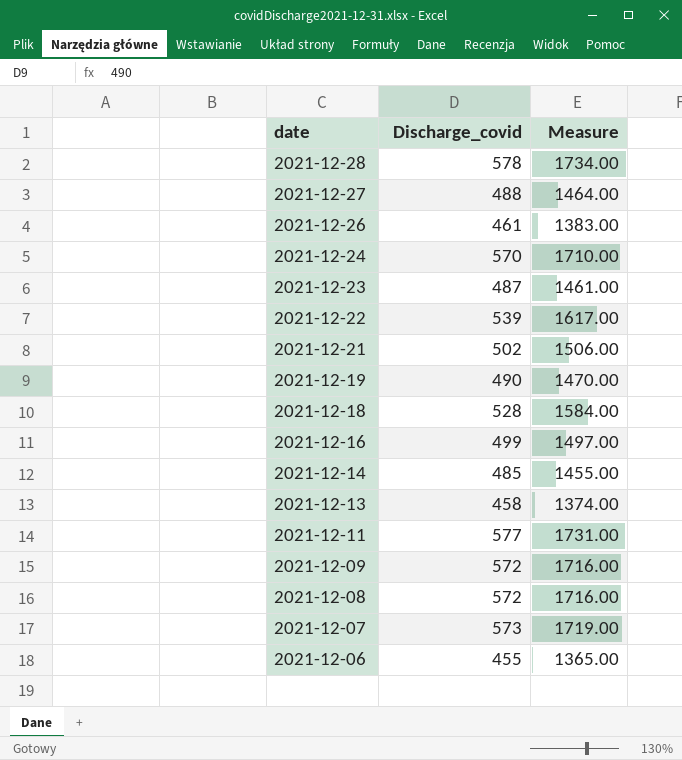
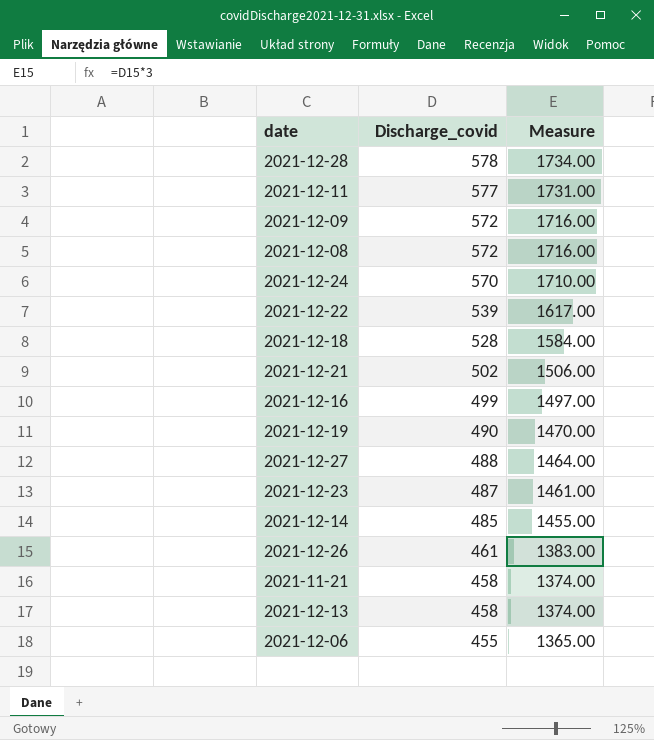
row order: date descending -> Discharge_covid descending
row 2021-12-07: 573 | 1719.00 -> none
row 2021-11-21: none -> 458 | 1374.00

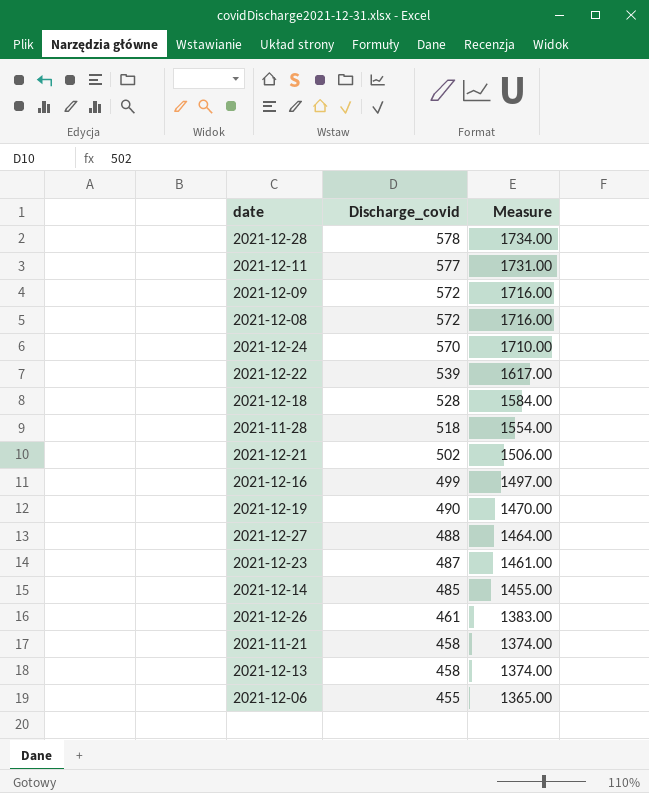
row 2021-11-28: none -> 518 | 1554.00

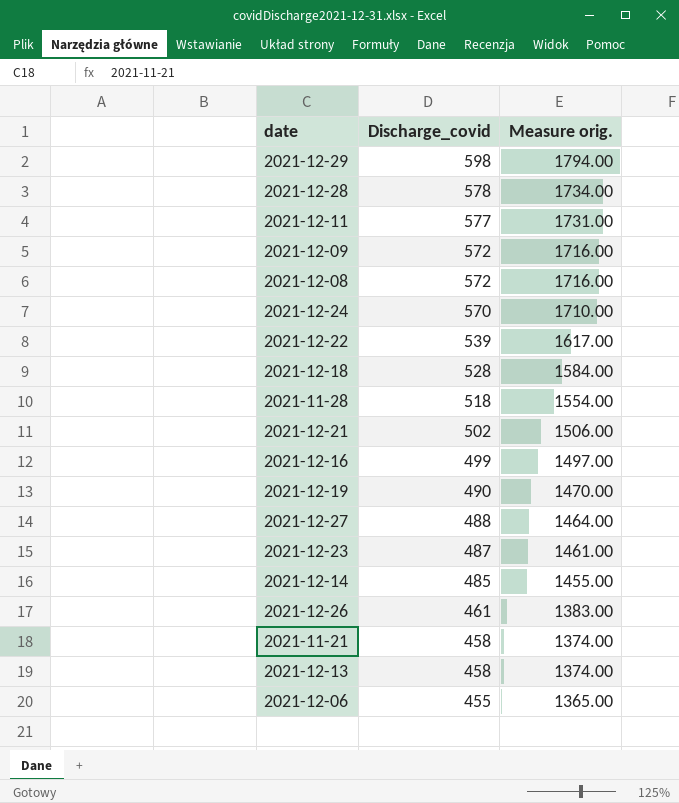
column name: Measure -> Measure orig.
row 2021-12-29: none -> 598 | 1794.00

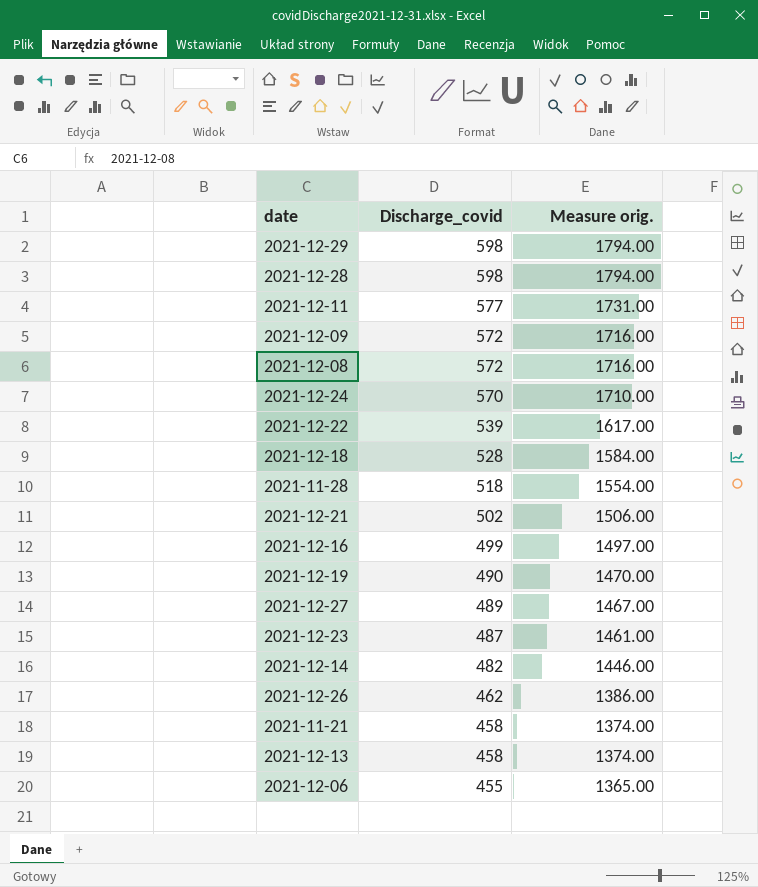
2021-12-28 | Discharge_covid: 578 -> 598
2021-12-28 | Measure orig.: 1734.00 -> 1794.00
2021-12-27 | Discharge_covid: 488 -> 489
2021-12-27 | Measure orig.: 1464.00 -> 1467.00
2021-12-14 | Discharge_covid: 485 -> 482
2021-12-14 | Measure orig.: 1455.00 -> 1446.00
2021-12-26 | Discharge_covid: 461 -> 462
2021-12-26 | Measure orig.: 1383.00 -> 1386.00

